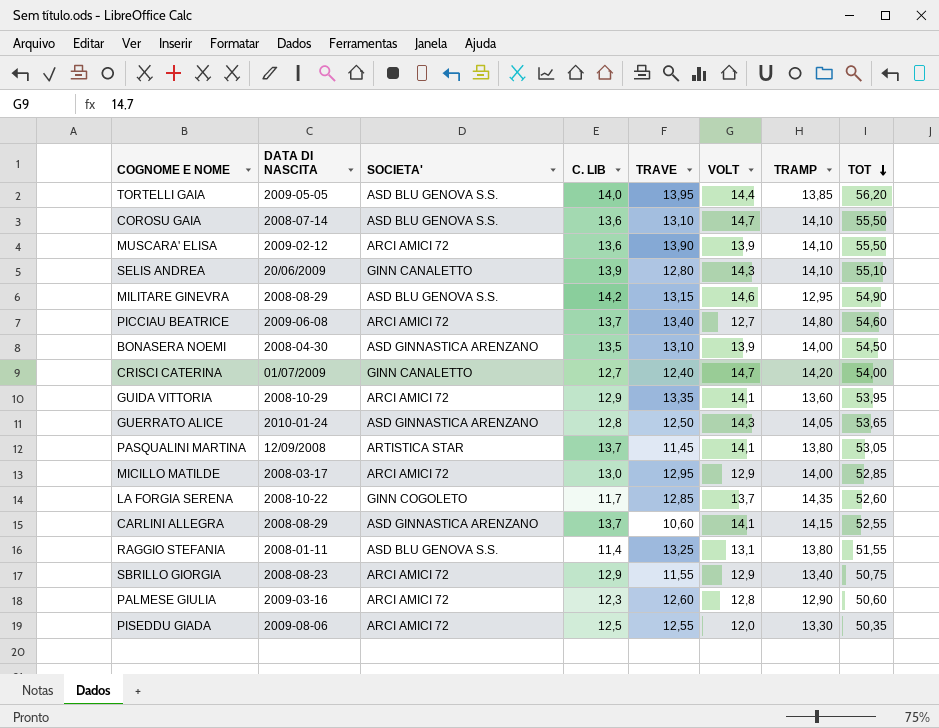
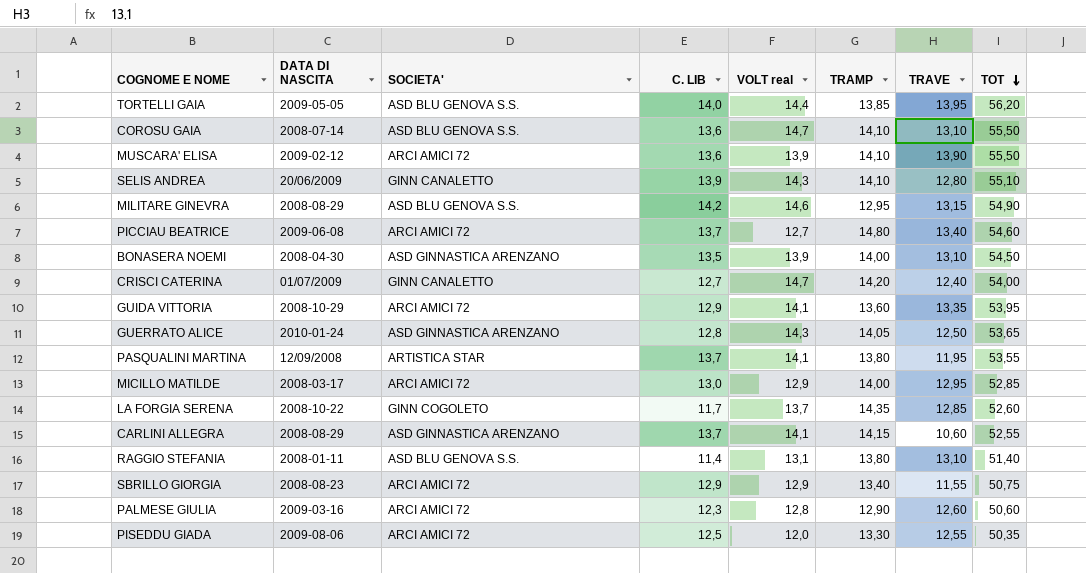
column name: VOLT -> VOLT real
column TRAVE | position: 5 -> 7
PASQUALINI MARTINA | TRAVE: 11,45 -> 11,95
PASQUALINI MARTINA | TOT: 53,05 -> 53,55
RAGGIO STEFANIA | TRAVE: 13,25 -> 13,10
RAGGIO STEFANIA | TOT: 51,55 -> 51,40

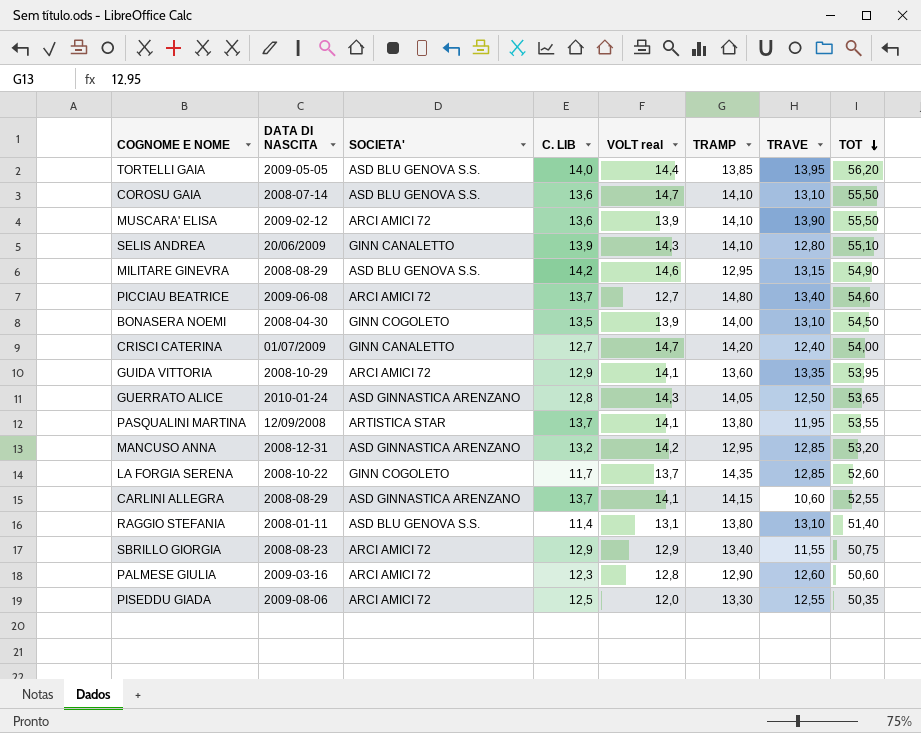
row MICILLO MATILDE: 2008-03-17 | ARCI AMICI 72 | 13,0 | 12,9 | 14,00 | 12,95 | 52,85 -> none
BONASERA NOEMI | SOCIETA': ASD GINNASTICA ARENZANO -> GINN COGOLETO
row MANCUSO ANNA: none -> 2008-12-31 | ASD GINNASTICA ARENZANO | 13,2 | 14,2 | 12,95 | 12,85 | 53,20

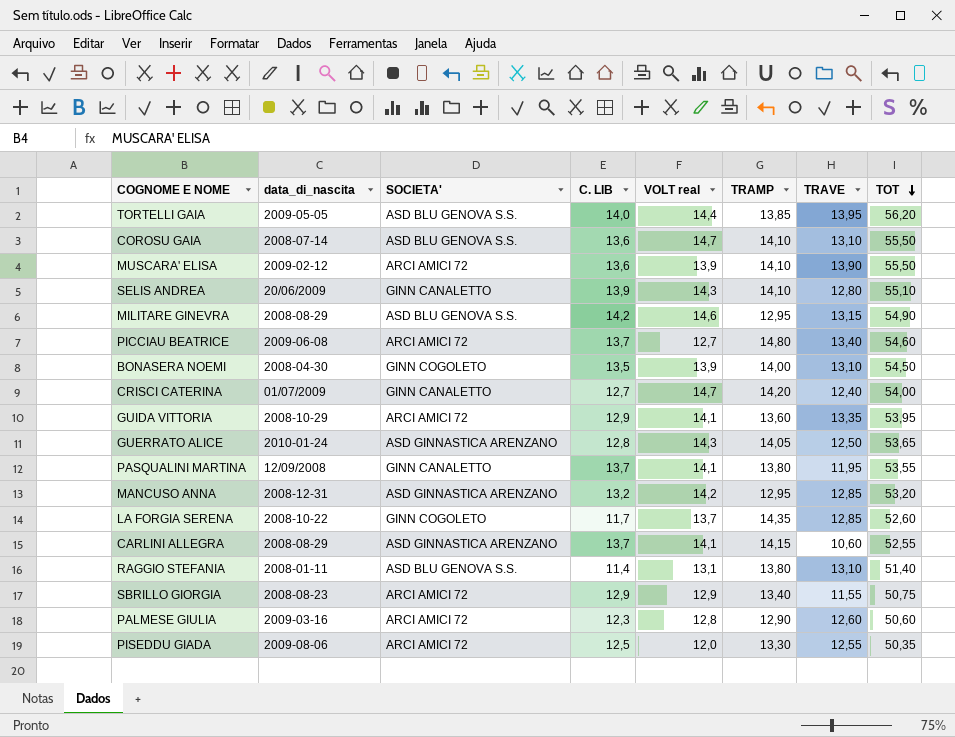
column name: DATA DI NASCITA -> data_di_nascita
PASQUALINI MARTINA | SOCIETA': ARTISTICA STAR -> GINN CANALETTO

